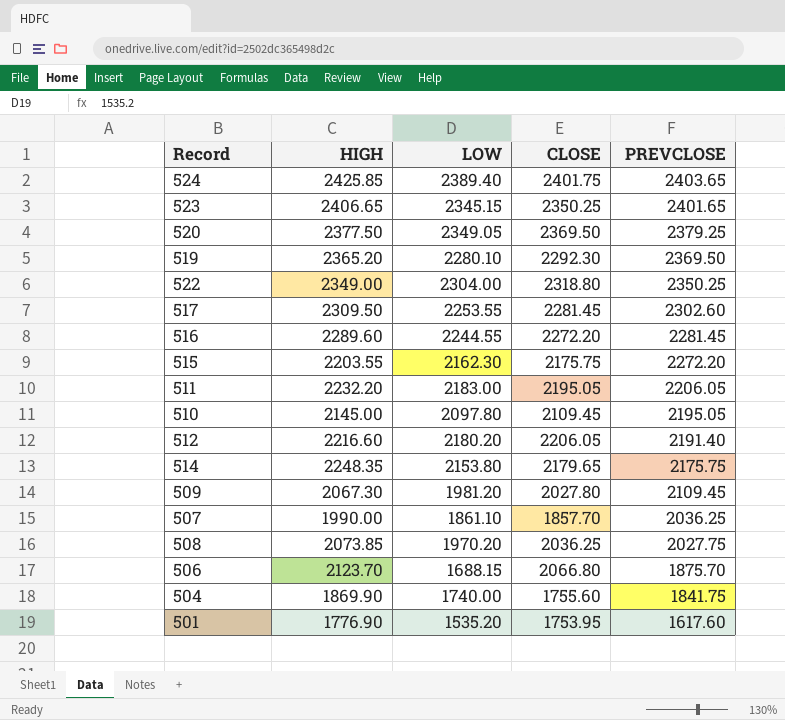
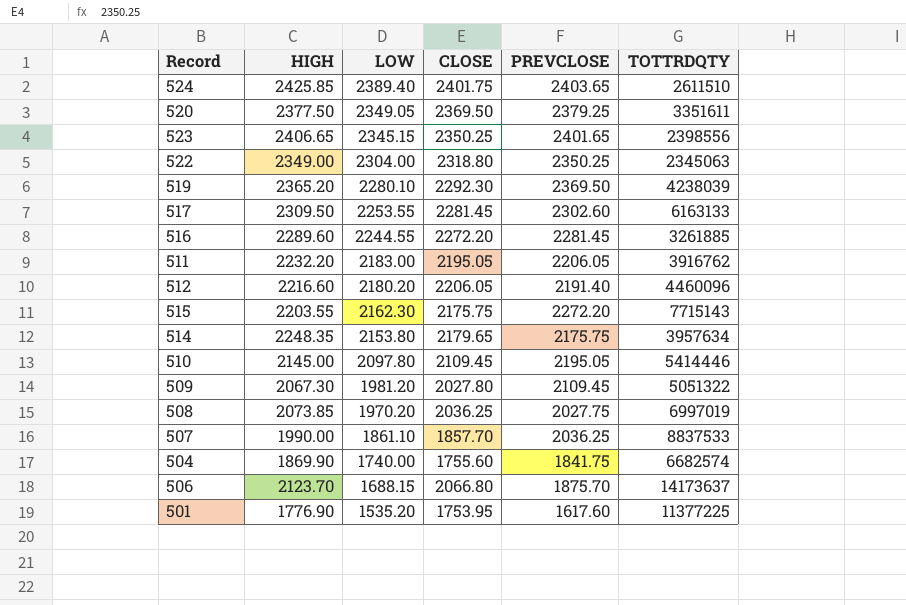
row order: PREVCLOSE descending -> LOW descending
column TOTTRDQTY | position: none -> 6

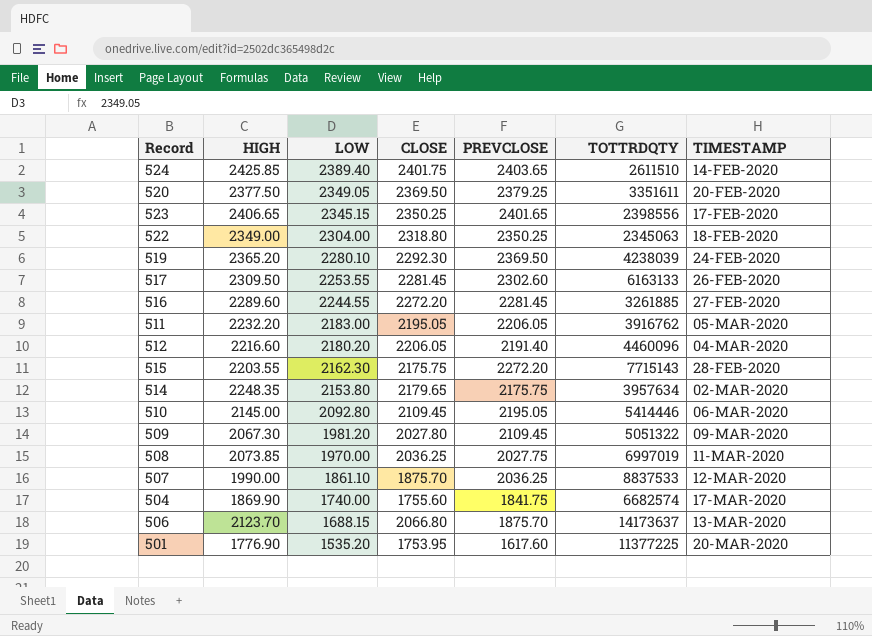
column TIMESTAMP | position: none -> 7
510 | LOW: 2097.80 -> 2092.80
508 | LOW: 1970.20 -> 1970.00
507 | CLOSE: 1857.70 -> 1875.70

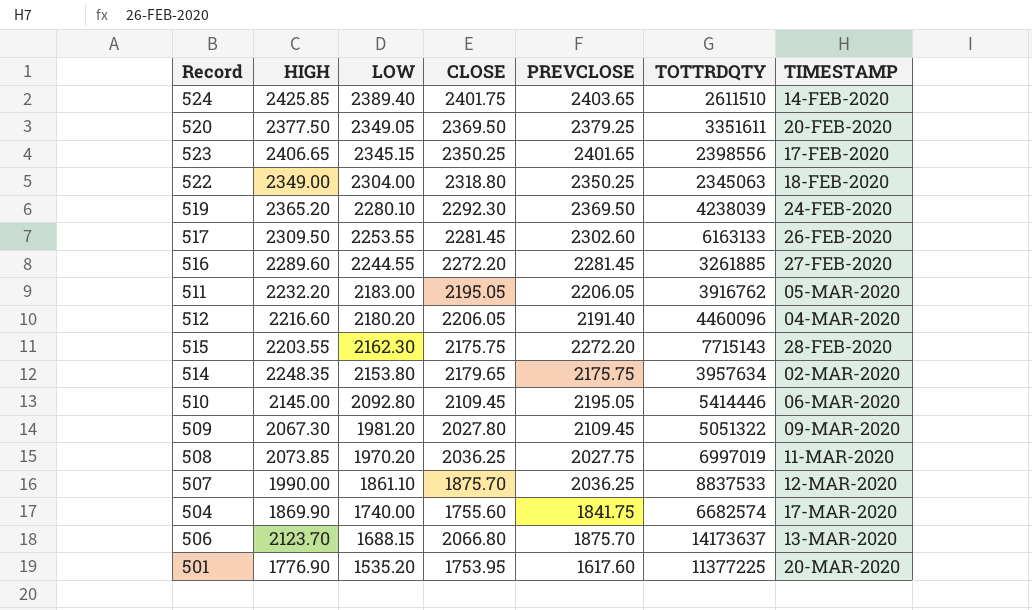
508 | LOW: 1970.00 -> 1970.20

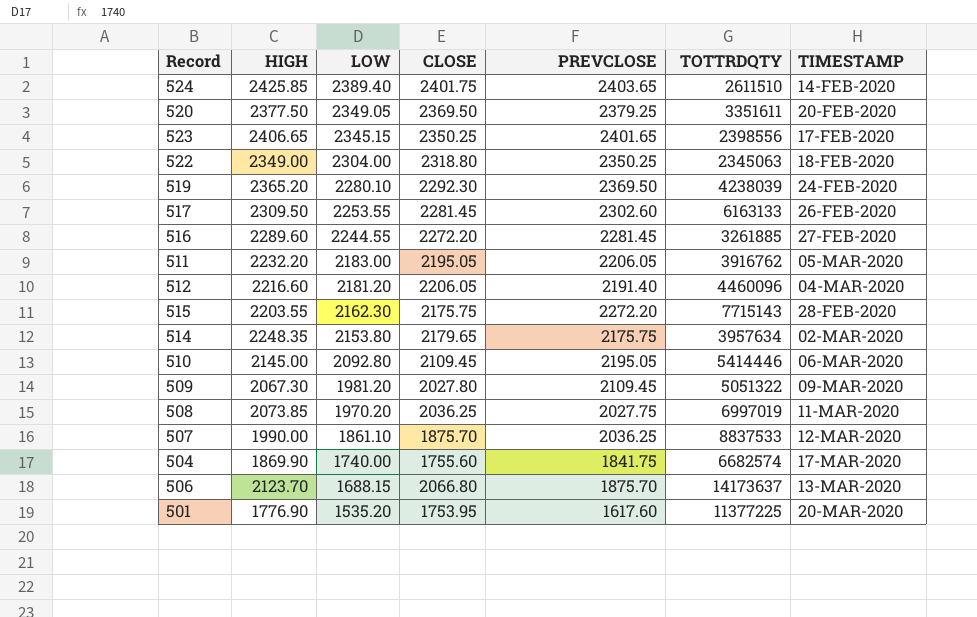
512 | LOW: 2180.20 -> 2181.20

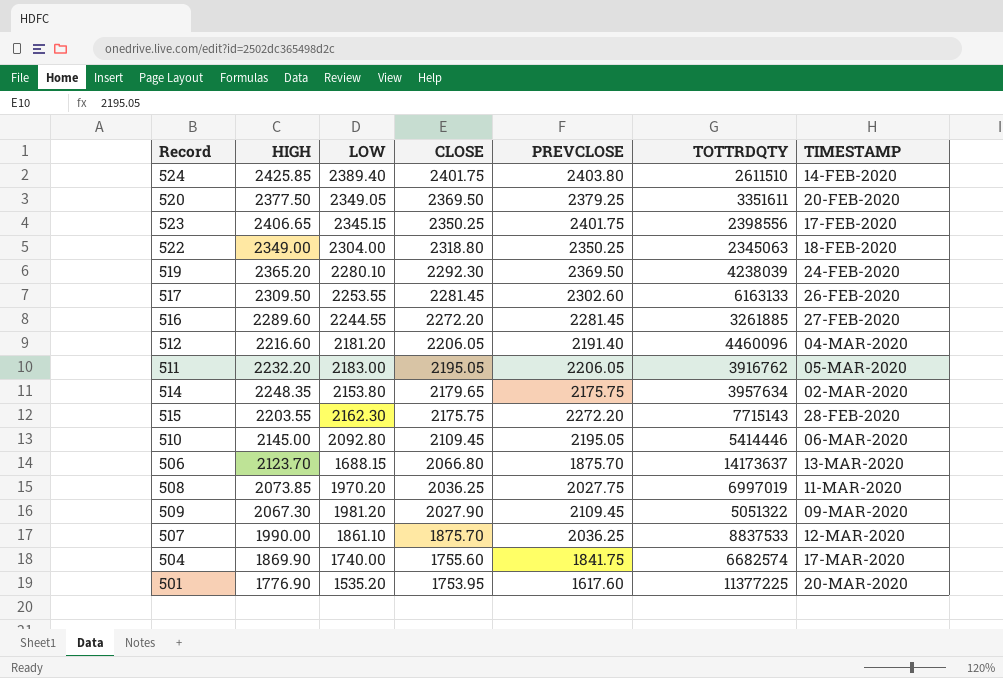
row order: LOW descending -> CLOSE descending
524 | PREVCLOSE: 2403.65 -> 2403.80
523 | PREVCLOSE: 2401.65 -> 2401.75
509 | CLOSE: 2027.80 -> 2027.90

